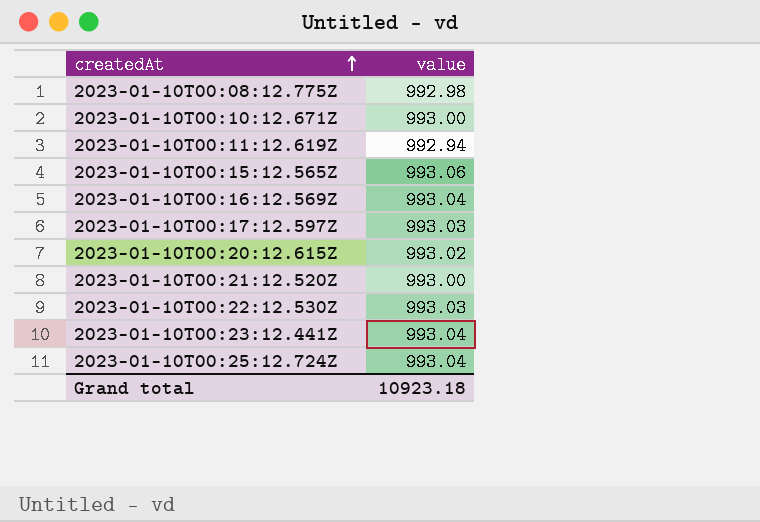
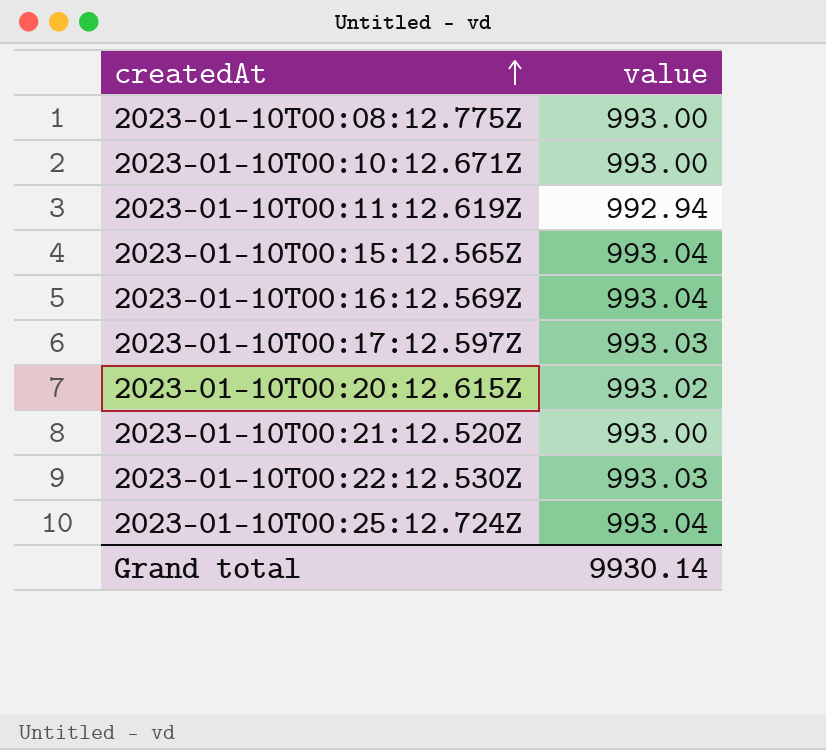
row 2023-01-10T00:23:12.441Z: 993.04 -> none
2023-01-10T00:08:12.775Z | value: 992.98 -> 993.00
2023-01-10T00:15:12.565Z | value: 993.06 -> 993.04
Grand total | value: 10923.18 -> 9930.14

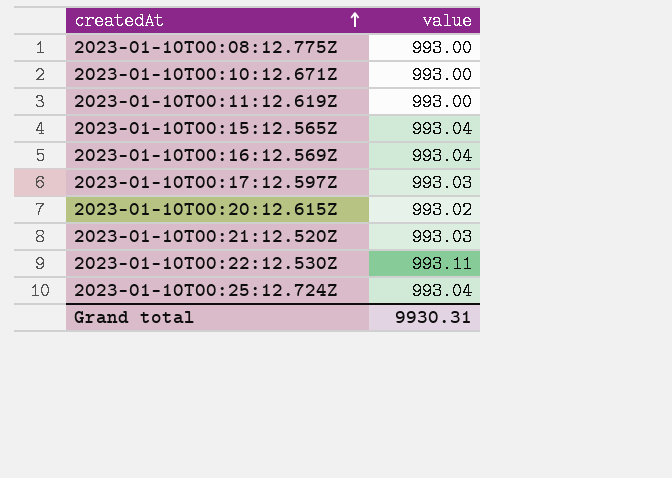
2023-01-10T00:11:12.619Z | value: 992.94 -> 993.00
2023-01-10T00:21:12.520Z | value: 993.00 -> 993.03
2023-01-10T00:22:12.530Z | value: 993.03 -> 993.11
Grand total | value: 9930.14 -> 9930.31

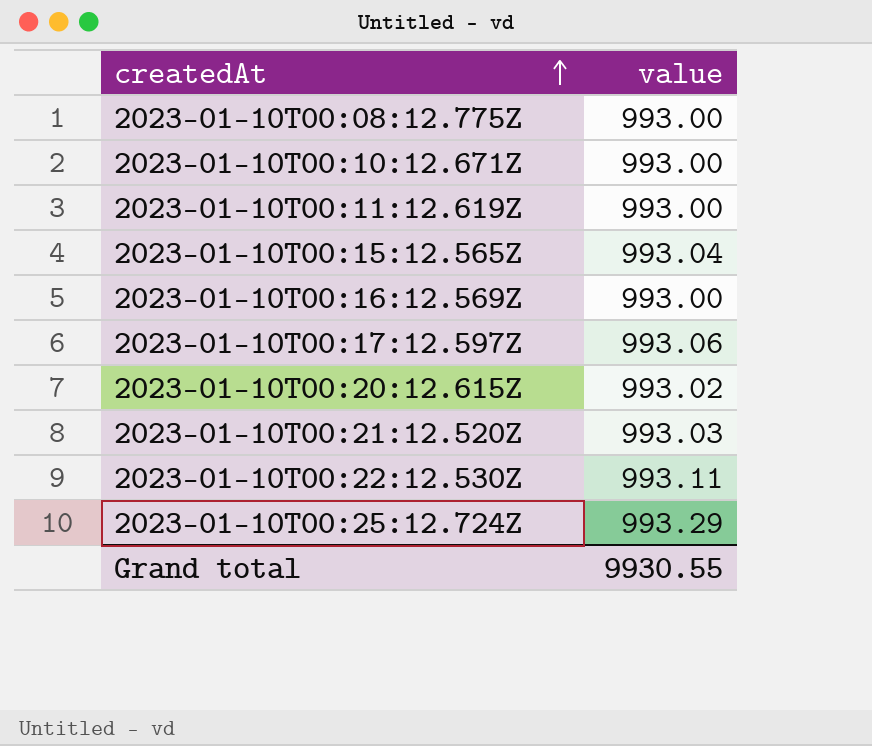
2023-01-10T00:16:12.569Z | value: 993.04 -> 993.00
2023-01-10T00:17:12.597Z | value: 993.03 -> 993.06
2023-01-10T00:25:12.724Z | value: 993.04 -> 993.29
Grand total | value: 9930.31 -> 9930.55

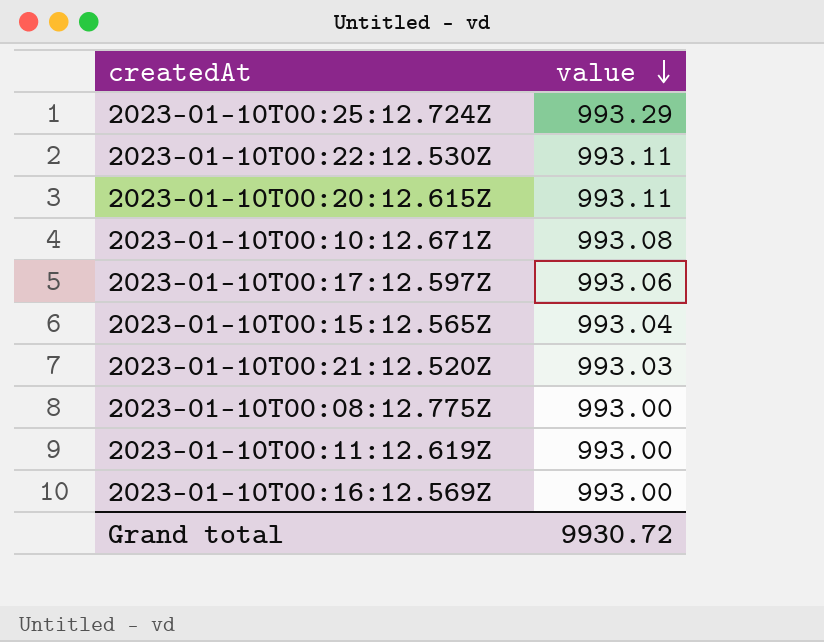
row order: createdAt ascending -> value descending
2023-01-10T00:20:12.615Z | value: 993.02 -> 993.11
2023-01-10T00:10:12.671Z | value: 993.00 -> 993.08
Grand total | value: 9930.55 -> 9930.72

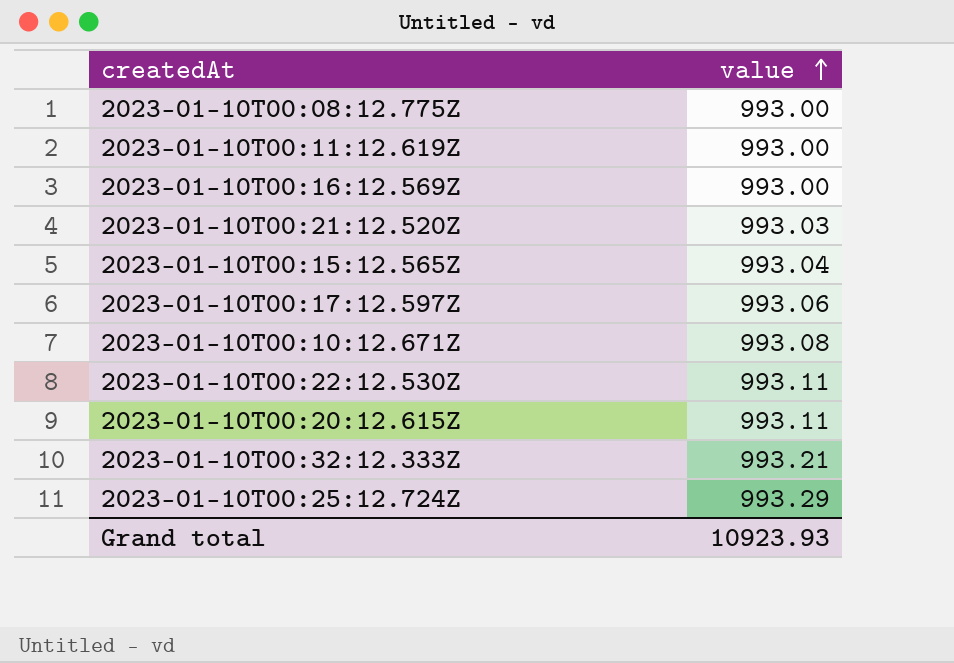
row order: value descending -> value ascending
row 2023-01-10T00:32:12.333Z: none -> 993.21
Grand total | value: 9930.72 -> 10923.93

